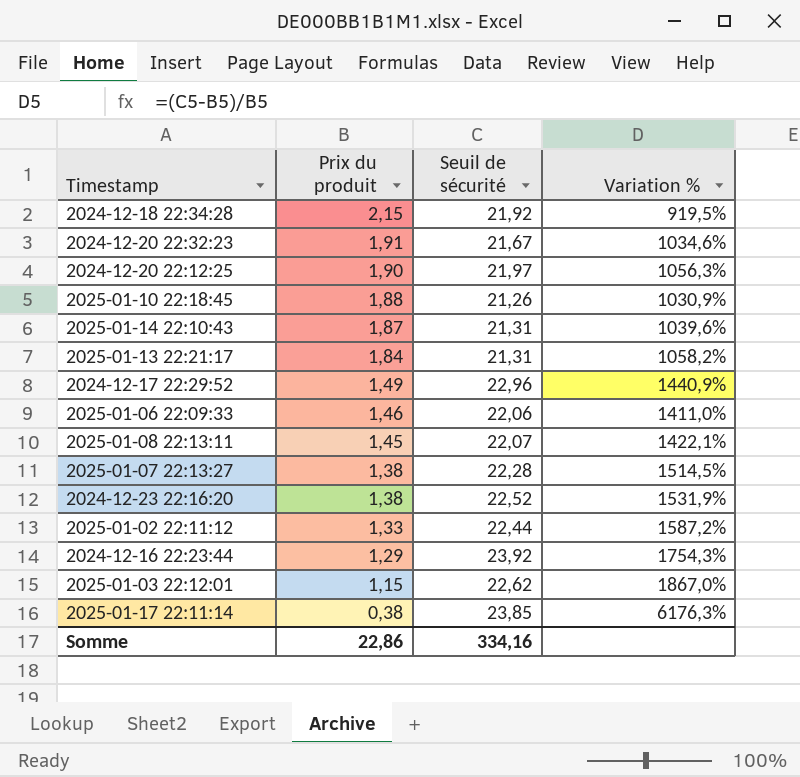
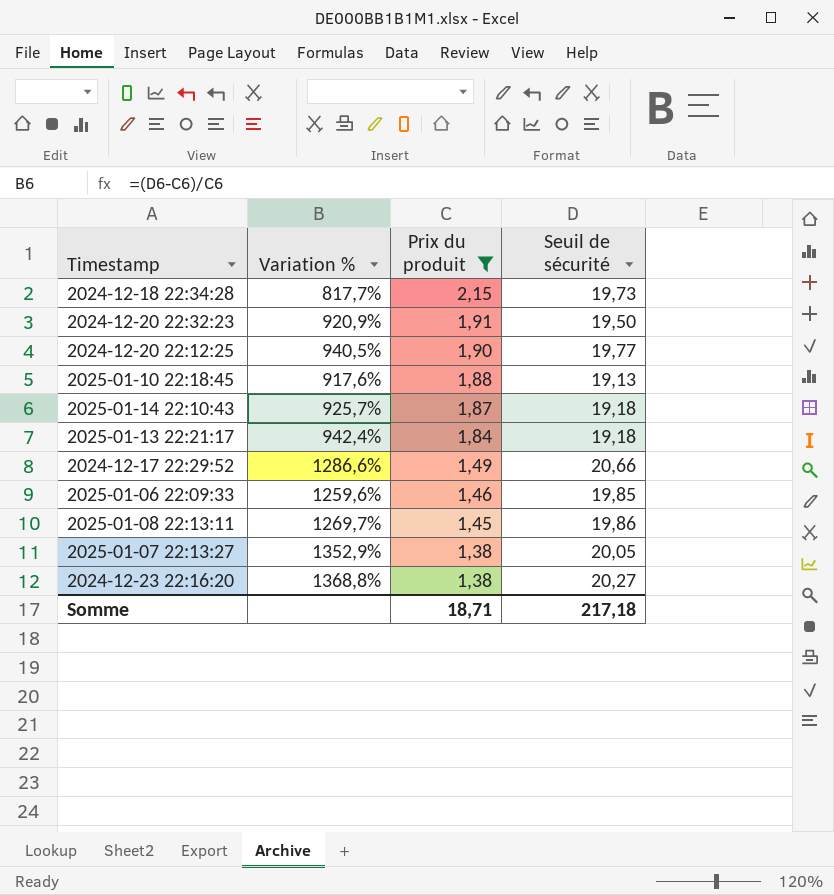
filter: none -> Prix du produit >= 1,38
column Variation % | position: 4 -> 2
2024-12-18 22:34:28 | Variation %: 919,5% -> 817,7%
2024-12-18 22:34:28 | Seuil de sécurité: 21,92 -> 19,73
2024-12-20 22:32:23 | Variation %: 1034,6% -> 920,9%
2024-12-20 22:32:23 | Seuil de sécurité: 21,67 -> 19,50
2024-12-20 22:12:25 | Variation %: 1056,3% -> 940,5%
2024-12-20 22:12:25 | Seuil de sécurité: 21,97 -> 19,77
2025-01-10 22:18:45 | Variation %: 1030,9% -> 917,6%
2025-01-10 22:18:45 | Seuil de sécurité: 21,26 -> 19,13
2025-01-14 22:10:43 | Variation %: 1039,6% -> 925,7%
2025-01-14 22:10:43 | Seuil de sécurité: 21,31 -> 19,18
2025-01-13 22:21:17 | Variation %: 1058,2% -> 942,4%
2025-01-13 22:21:17 | Seuil de sécurité: 21,31 -> 19,18
2024-12-17 22:29:52 | Variation %: 1440,9% -> 1286,6%
2024-12-17 22:29:52 | Seuil de sécurité: 22,96 -> 20,66
2025-01-06 22:09:33 | Variation %: 1411,0% -> 1259,6%
2025-01-06 22:09:33 | Seuil de sécurité: 22,06 -> 19,85
2025-01-08 22:13:11 | Variation %: 1422,1% -> 1269,7%
2025-01-08 22:13:11 | Seuil de sécurité: 22,07 -> 19,86
2025-01-07 22:13:27 | Variation %: 1514,5% -> 1352,9%
2025-01-07 22:13:27 | Seuil de sécurité: 22,28 -> 20,05
2024-12-23 22:16:20 | Variation %: 1531,9% -> 1368,8%
2024-12-23 22:16:20 | Seuil de sécurité: 22,52 -> 20,27
Somme | Prix du produit: 22,86 -> 18,71
Somme | Seuil de sécurité: 334,16 -> 217,18

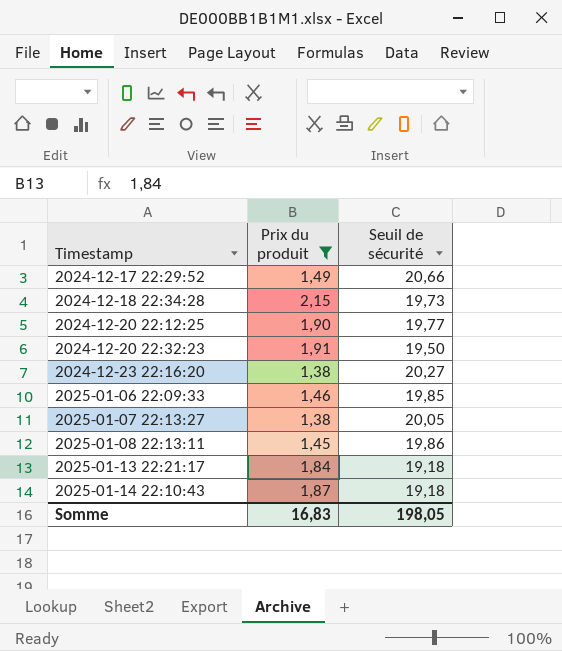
row order: Prix du produit descending -> Timestamp ascending
column Variation % | formula: ([Seuil de sécurité] - [Prix du produit]) / [Prix du produit] -> none
row 2025-01-10 22:18:45: 917,6% | 1,88 | 19,13 -> none
Somme | Prix du produit: 18,71 -> 16,83
Somme | Seuil de sécurité: 217,18 -> 198,05

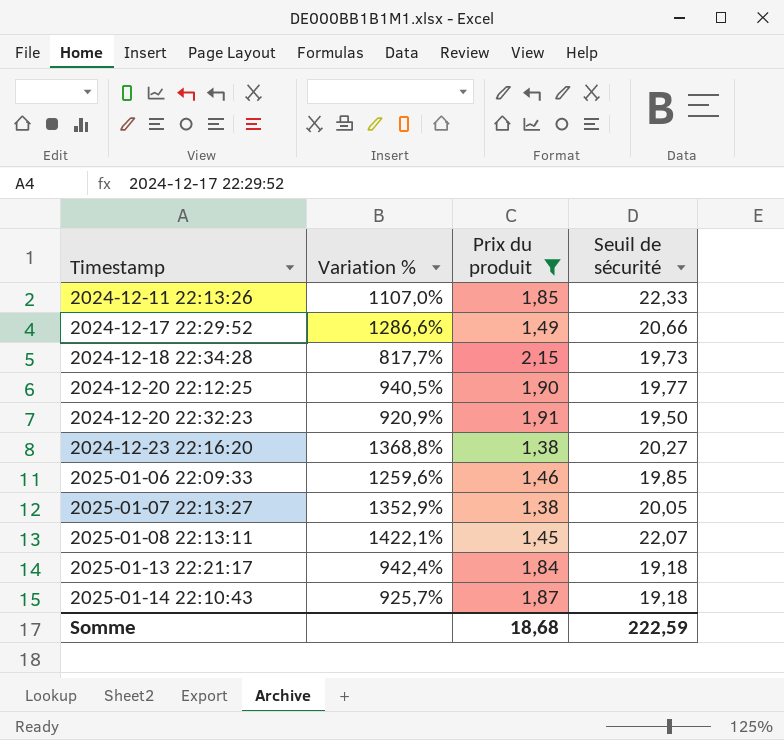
column Variation % | formula: none -> ([Seuil de sécurité] - [Prix du produit]) / [Prix du produit]
row 2024-12-11 22:13:26: none -> 1107,0% | 1,85 | 22,33
2025-01-08 22:13:11 | Seuil de sécurité: 19,86 -> 22,07
Somme | Prix du produit: 16,83 -> 18,68
Somme | Seuil de sécurité: 198,05 -> 222,59

